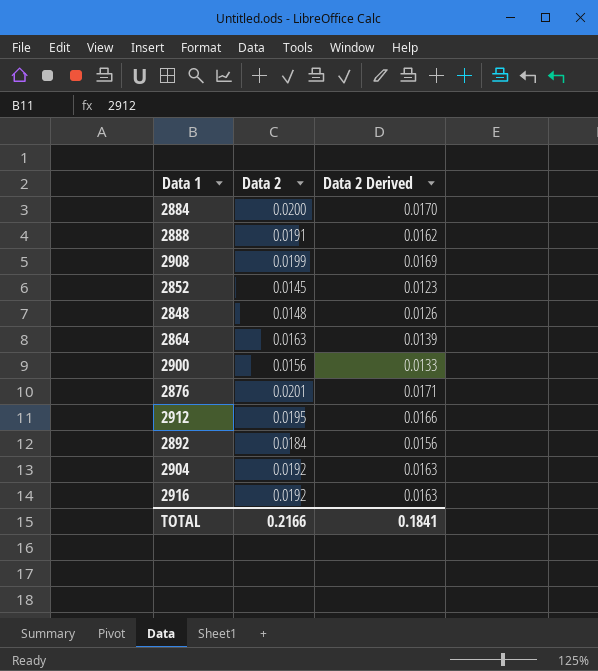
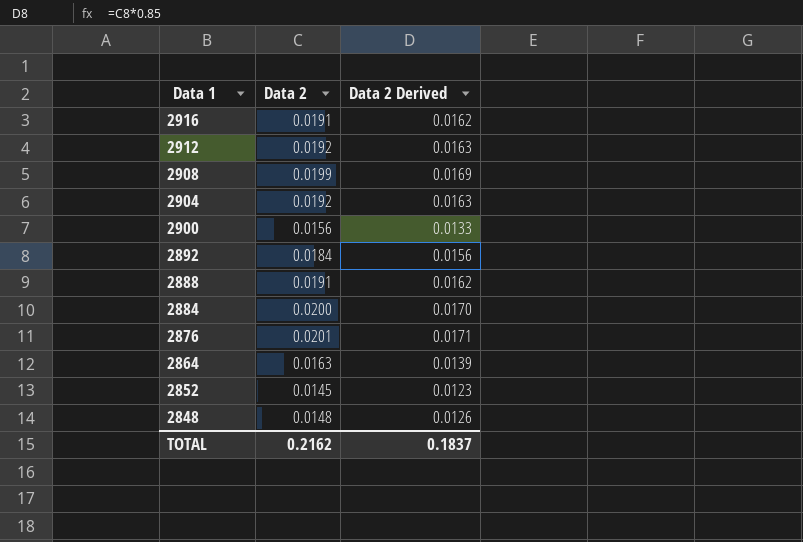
row order: none -> Data 1 descending
2916 | Data 2: 0.0192 -> 0.0191
2916 | Data 2 Derived: 0.0163 -> 0.0162
2912 | Data 2: 0.0195 -> 0.0192
2912 | Data 2 Derived: 0.0166 -> 0.0163
TOTAL | Data 2: 0.2166 -> 0.2162
TOTAL | Data 2 Derived: 0.1841 -> 0.1837

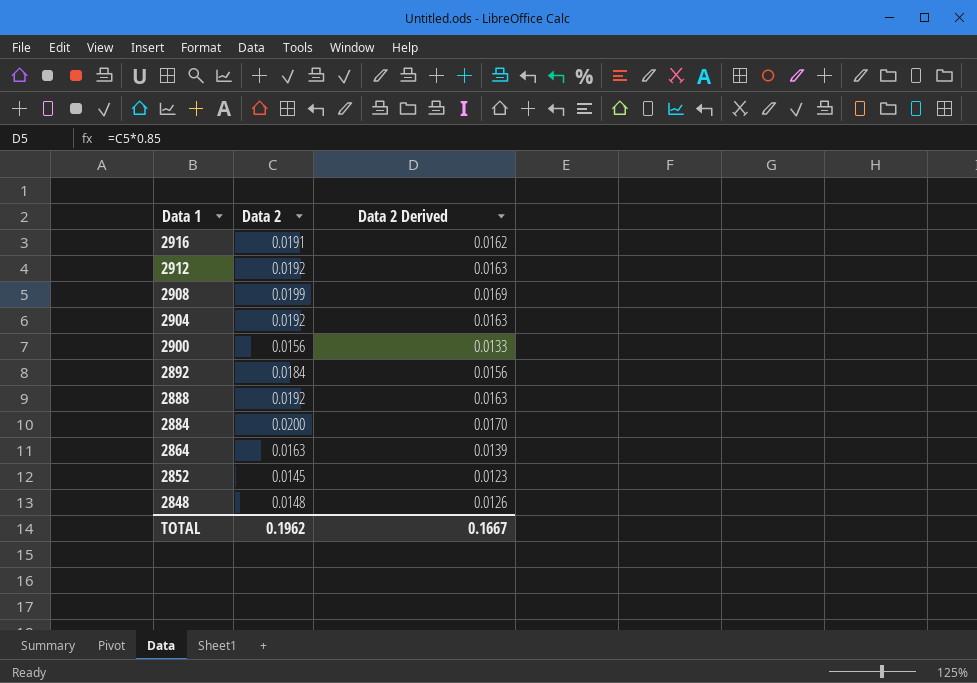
row 2876: 0.0201 | 0.0171 -> none
2888 | Data 2: 0.0191 -> 0.0192
2888 | Data 2 Derived: 0.0162 -> 0.0163
TOTAL | Data 2: 0.2162 -> 0.1962
TOTAL | Data 2 Derived: 0.1837 -> 0.1667

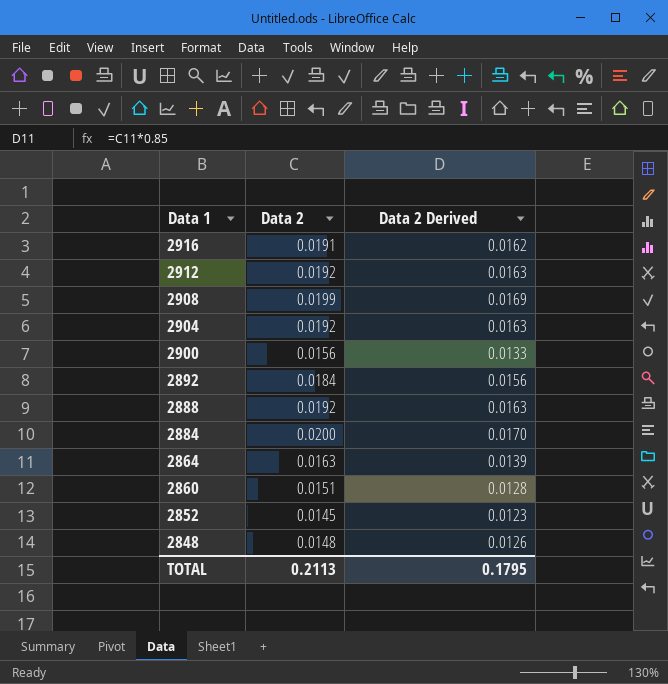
row 2860: none -> 0.0151 | 0.0128
TOTAL | Data 2: 0.1962 -> 0.2113
TOTAL | Data 2 Derived: 0.1667 -> 0.1795

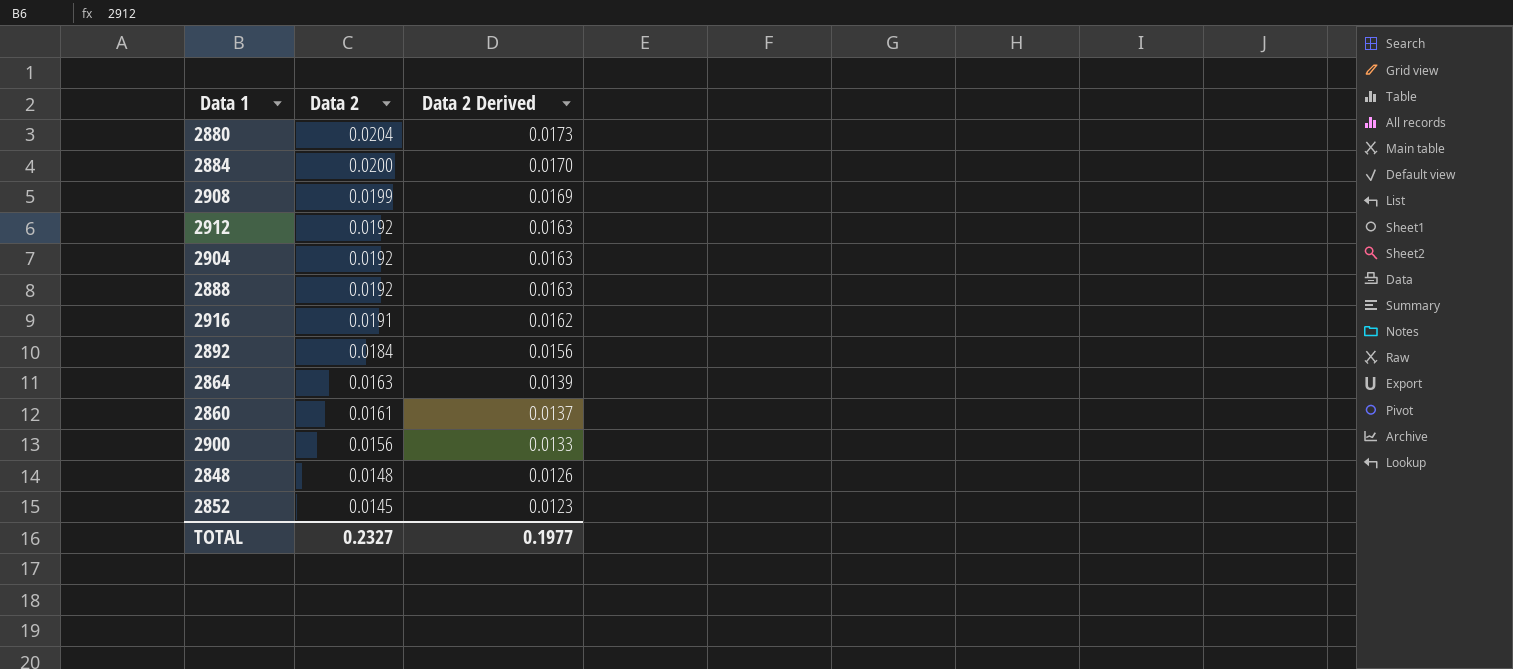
row order: Data 1 descending -> Data 2 descending
row 2880: none -> 0.0204 | 0.0173
2860 | Data 2: 0.0151 -> 0.0161
2860 | Data 2 Derived: 0.0128 -> 0.0137
TOTAL | Data 2: 0.2113 -> 0.2327
TOTAL | Data 2 Derived: 0.1795 -> 0.1977

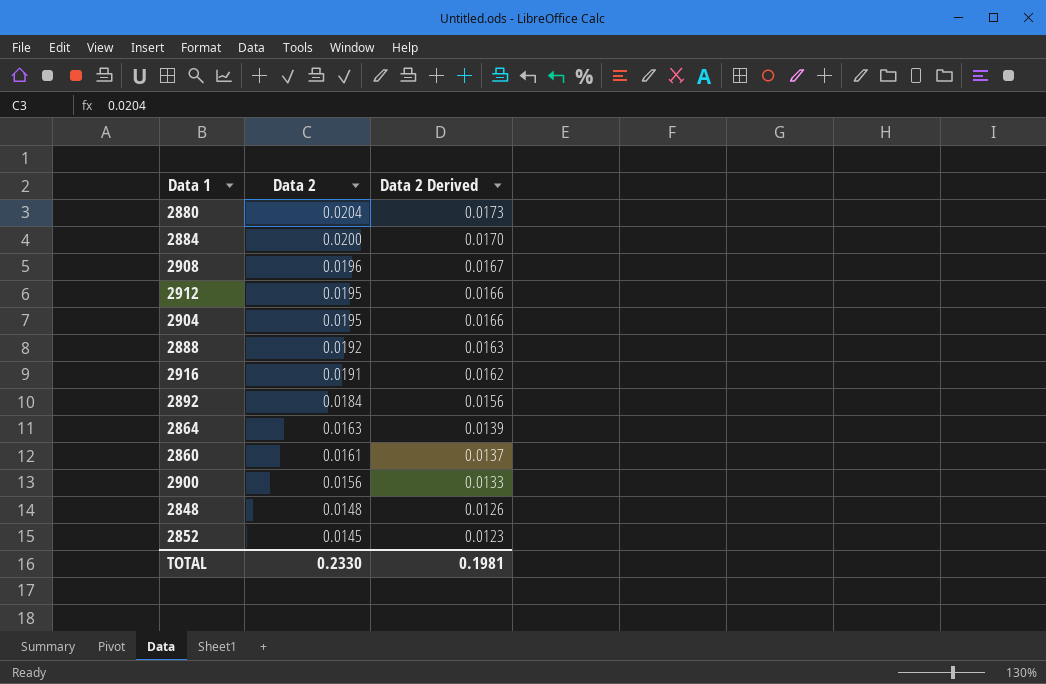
2908 | Data 2: 0.0199 -> 0.0196
2908 | Data 2 Derived: 0.0169 -> 0.0167
2912 | Data 2: 0.0192 -> 0.0195
2912 | Data 2 Derived: 0.0163 -> 0.0166
2904 | Data 2: 0.0192 -> 0.0195
2904 | Data 2 Derived: 0.0163 -> 0.0166
TOTAL | Data 2: 0.2327 -> 0.2330
TOTAL | Data 2 Derived: 0.1977 -> 0.1981

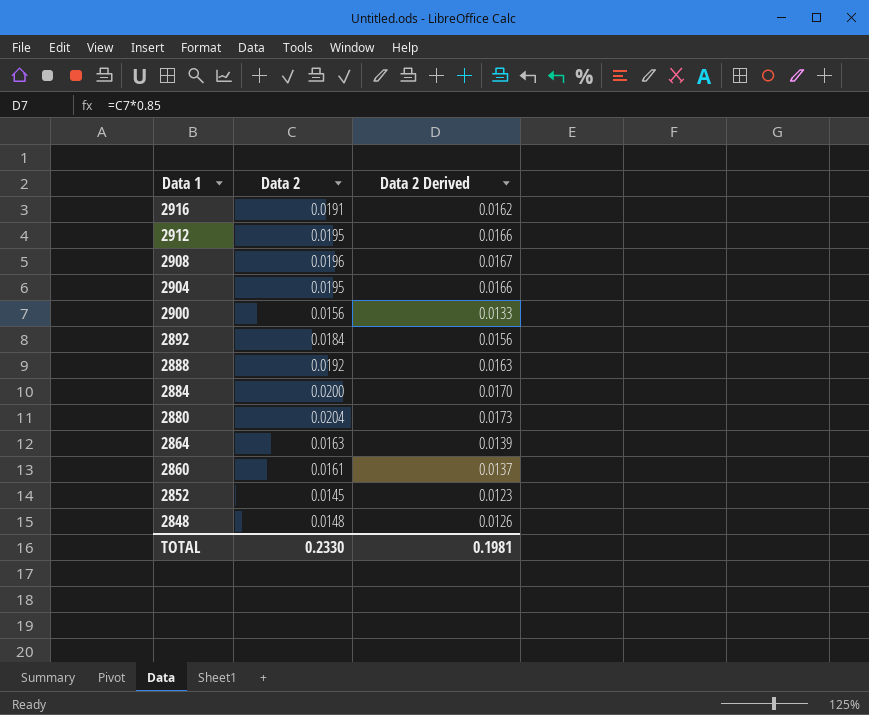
row order: Data 2 descending -> Data 1 descending

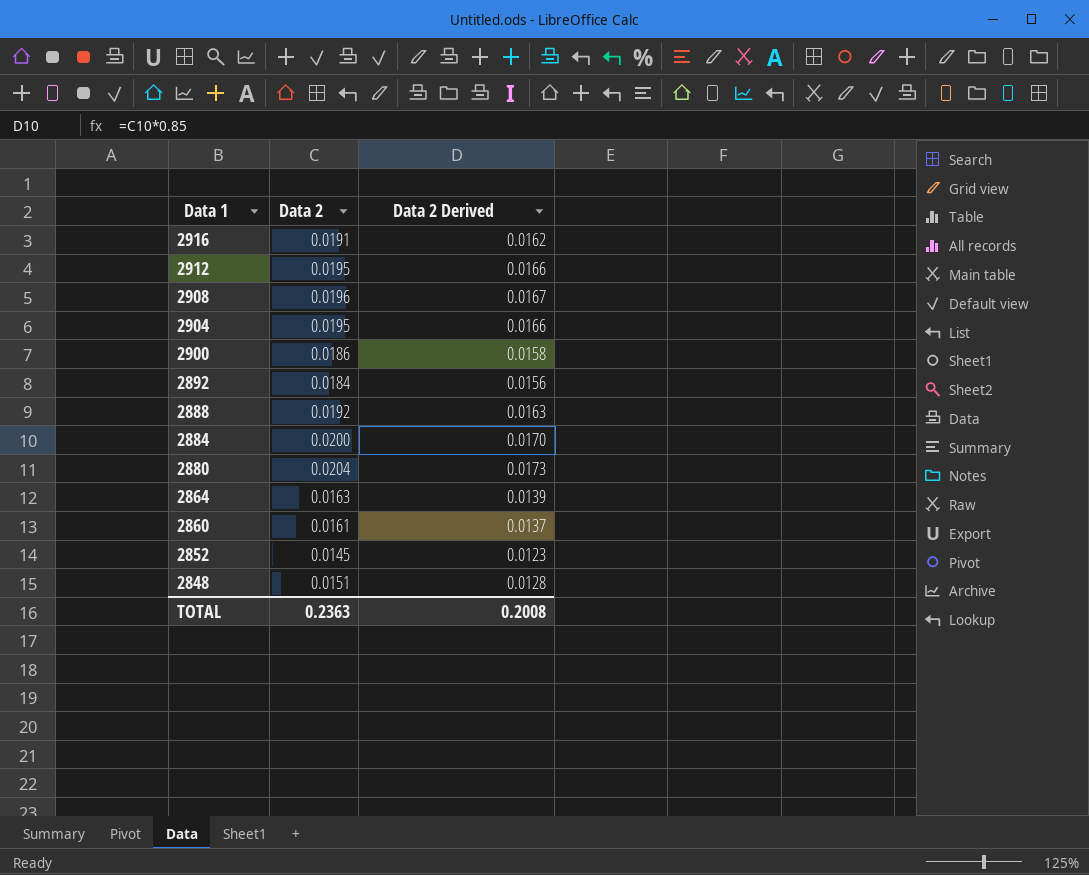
2900 | Data 2: 0.0156 -> 0.0186
2900 | Data 2 Derived: 0.0133 -> 0.0158
2848 | Data 2: 0.0148 -> 0.0151
2848 | Data 2 Derived: 0.0126 -> 0.0128
TOTAL | Data 2: 0.2330 -> 0.2363
TOTAL | Data 2 Derived: 0.1981 -> 0.2008

